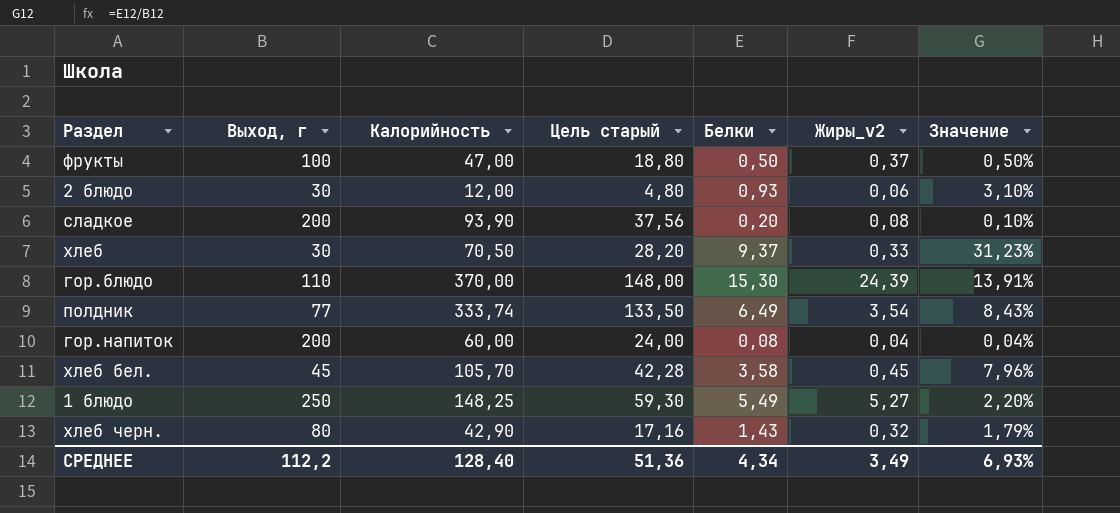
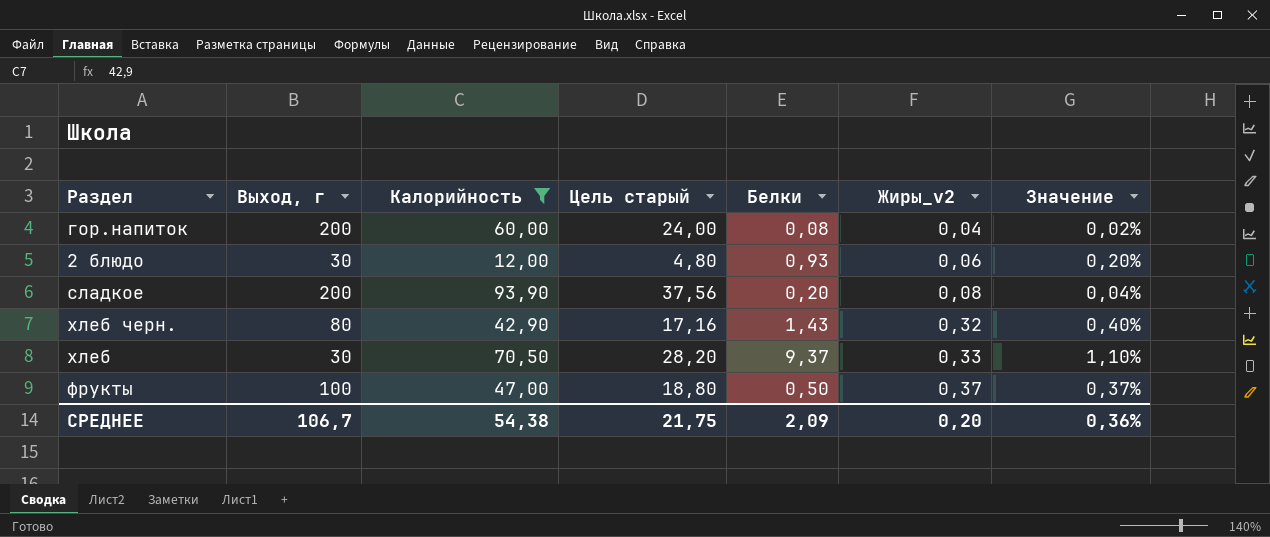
filter: none -> Калорийность <= 93,90
row order: none -> Жиры_v2 ascending
column Значение | formula: [Белки] / [Выход, г] -> [Жиры_v2] / [Выход, г]
СРЕДНЕЕ | Выход, г: 112,2 -> 106,7
СРЕДНЕЕ | Калорийность: 128,40 -> 54,38
СРЕДНЕЕ | Цель старый: 51,36 -> 21,75
СРЕДНЕЕ | Белки: 4,34 -> 2,09
СРЕДНЕЕ | Жиры_v2: 3,49 -> 0,20
СРЕДНЕЕ | Значение: 6,93% -> 0,36%

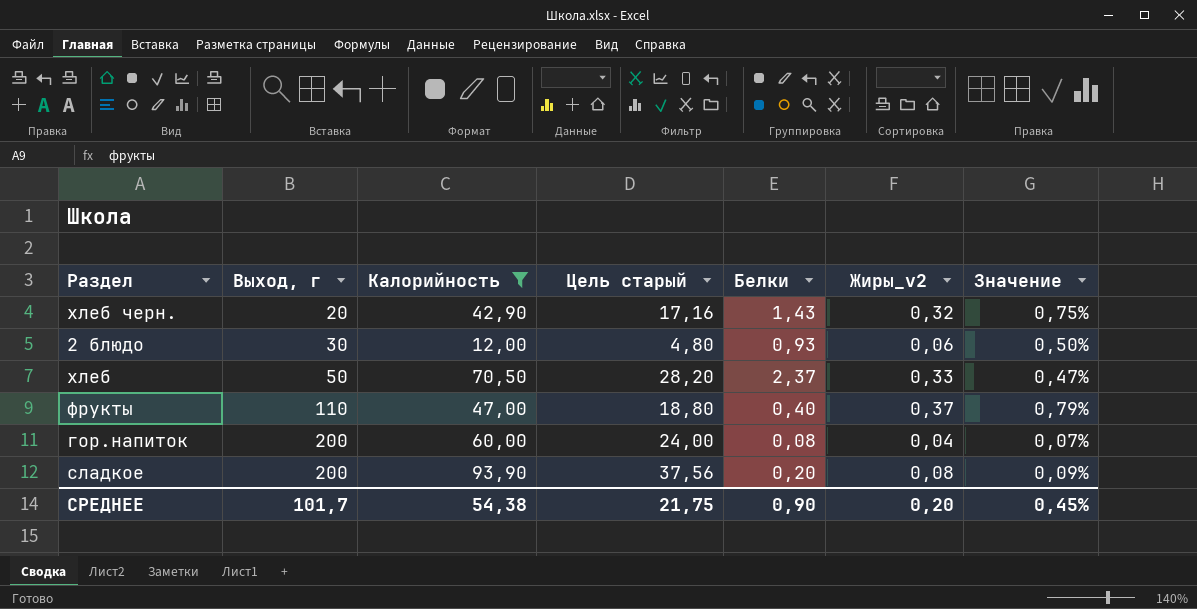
row order: Жиры_v2 ascending -> Выход, г ascending
column Значение | formula: [Жиры_v2] / [Выход, г] -> [Жиры_v2] / [Калорийность]
хлеб черн. | Выход, г: 80 -> 20
хлеб | Выход, г: 30 -> 50
хлеб | Белки: 9,37 -> 2,37
фрукты | Выход, г: 100 -> 110
фрукты | Белки: 0,50 -> 0,40
СРЕДНЕЕ | Выход, г: 106,7 -> 101,7
СРЕДНЕЕ | Белки: 2,09 -> 0,90
СРЕДНЕЕ | Значение: 0,36% -> 0,45%

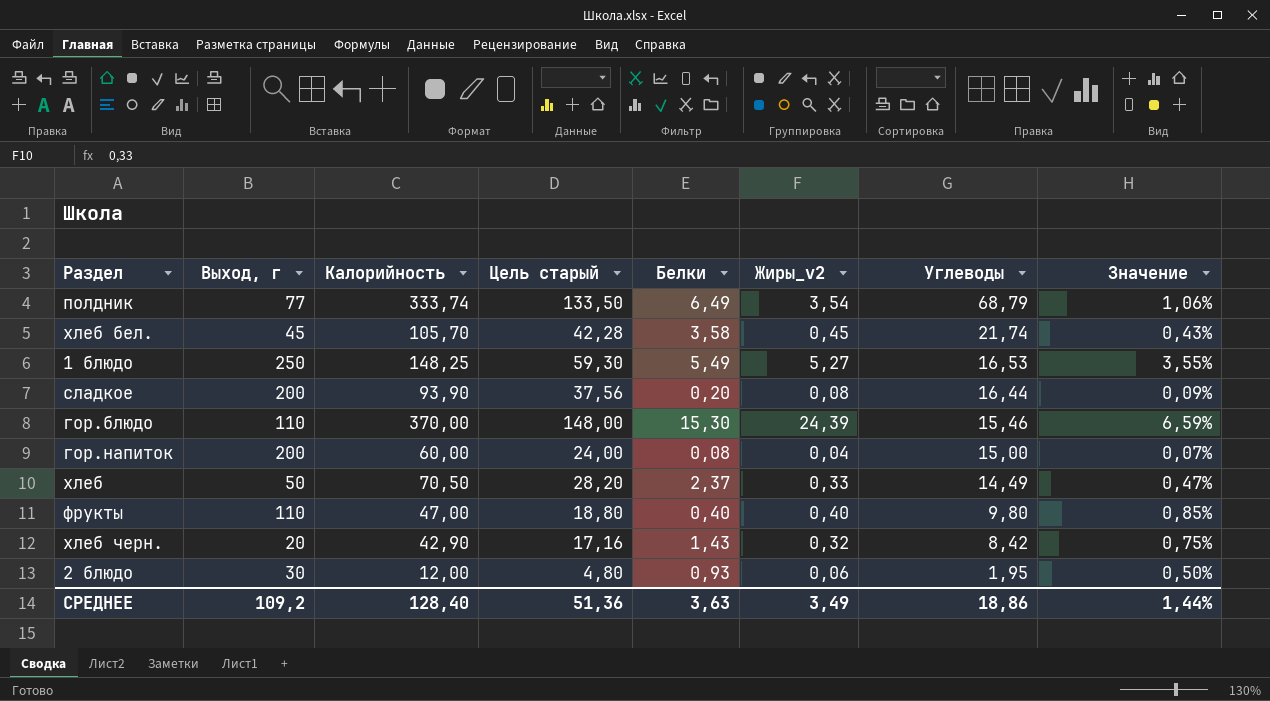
filter: Калорийность <= 93,90 -> none
row order: Выход, г ascending -> Углеводы descending
column Углеводы | position: none -> 7
фрукты | Жиры_v2: 0,37 -> 0,40
фрукты | Значение: 0,79% -> 0,85%
СРЕДНЕЕ | Выход, г: 101,7 -> 109,2
СРЕДНЕЕ | Калорийность: 54,38 -> 128,40
СРЕДНЕЕ | Цель старый: 21,75 -> 51,36
СРЕДНЕЕ | Белки: 0,90 -> 3,63
СРЕДНЕЕ | Жиры_v2: 0,20 -> 3,49
СРЕДНЕЕ | Значение: 0,45% -> 1,44%

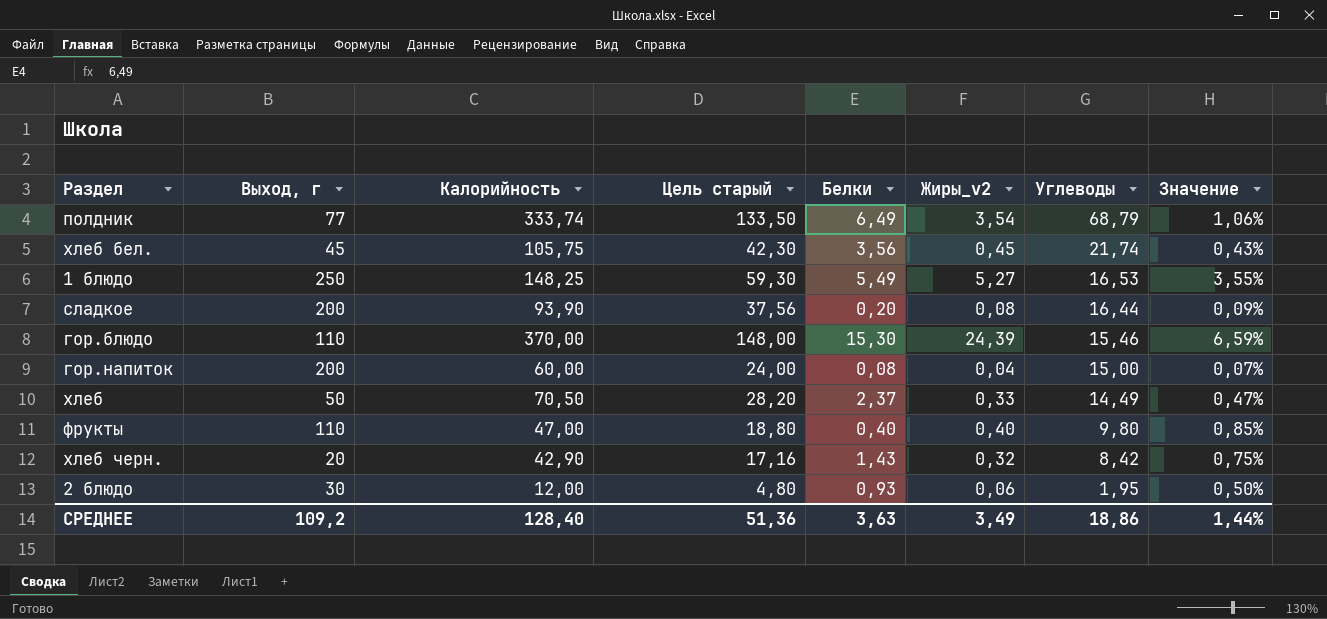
хлеб бел. | Калорийность: 105,70 -> 105,75
хлеб бел. | Цель старый: 42,28 -> 42,30
хлеб бел. | Белки: 3,58 -> 3,56

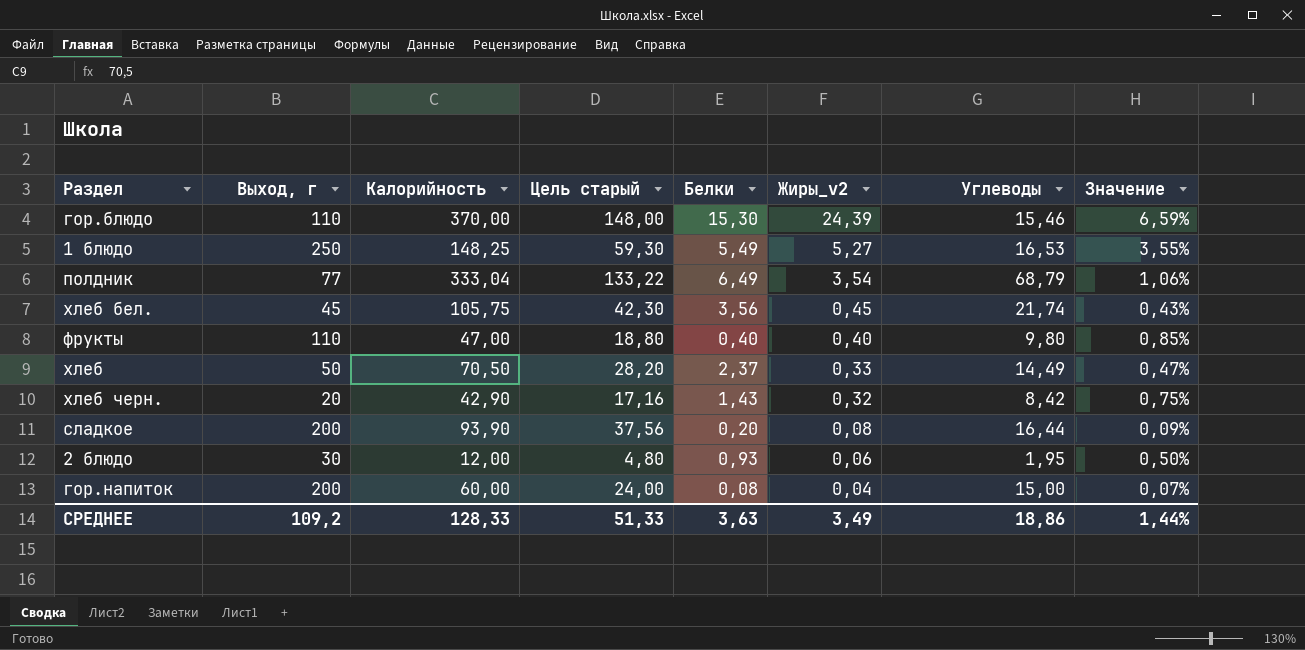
row order: Углеводы descending -> Жиры_v2 descending
полдник | Калорийность: 333,74 -> 333,04
полдник | Цель старый: 133,50 -> 133,22
СРЕДНЕЕ | Калорийность: 128,40 -> 128,33
СРЕДНЕЕ | Цель старый: 51,36 -> 51,33

